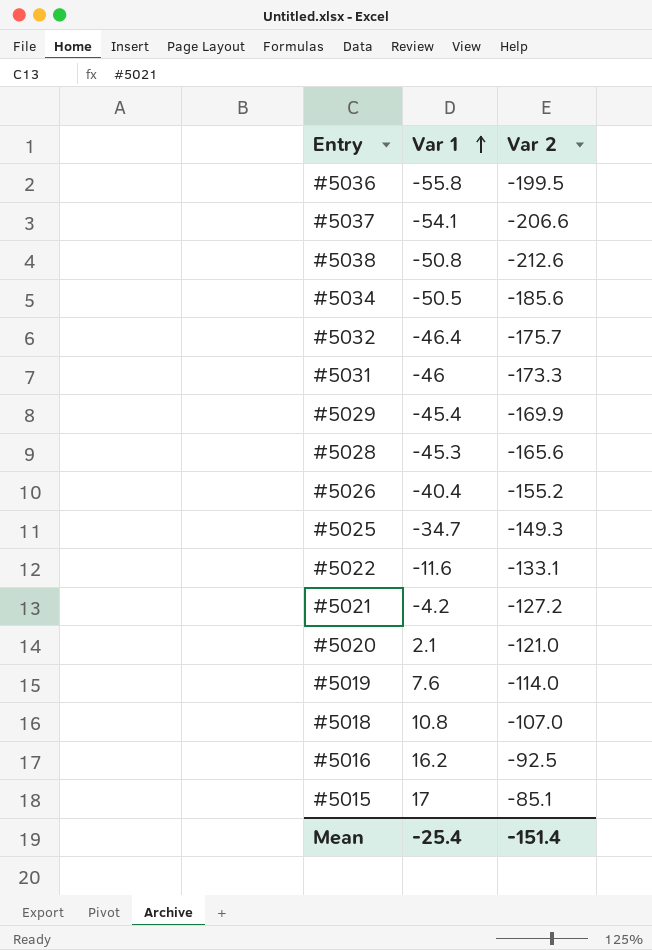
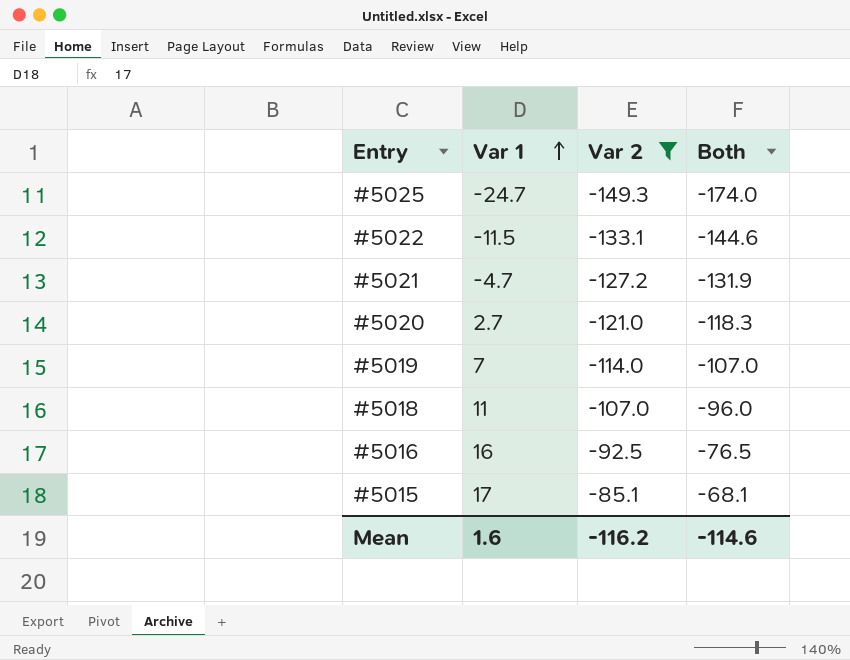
filter: none -> Var 2 >= -149.3
column Both | formula: none -> [Var 1] + [Var 2]
#5025 | Var 1: -34.7 -> -24.7
#5022 | Var 1: -11.6 -> -11.5
#5021 | Var 1: -4.2 -> -4.7
#5020 | Var 1: 2.1 -> 2.7
#5019 | Var 1: 7.6 -> 7
#5018 | Var 1: 10.8 -> 11
#5016 | Var 1: 16.2 -> 16
Mean | Var 1: -25.4 -> 1.6
Mean | Var 2: -151.4 -> -116.2

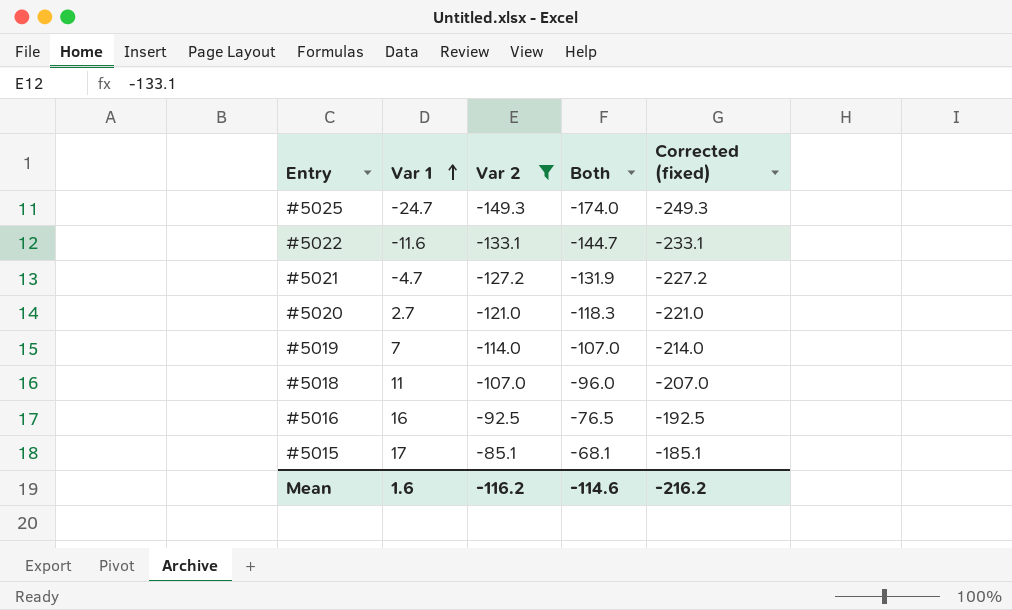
column Corrected (fixed) | formula: none -> [Var 2] - 100
#5022 | Var 1: -11.5 -> -11.6
#5022 | Both: -144.6 -> -144.7

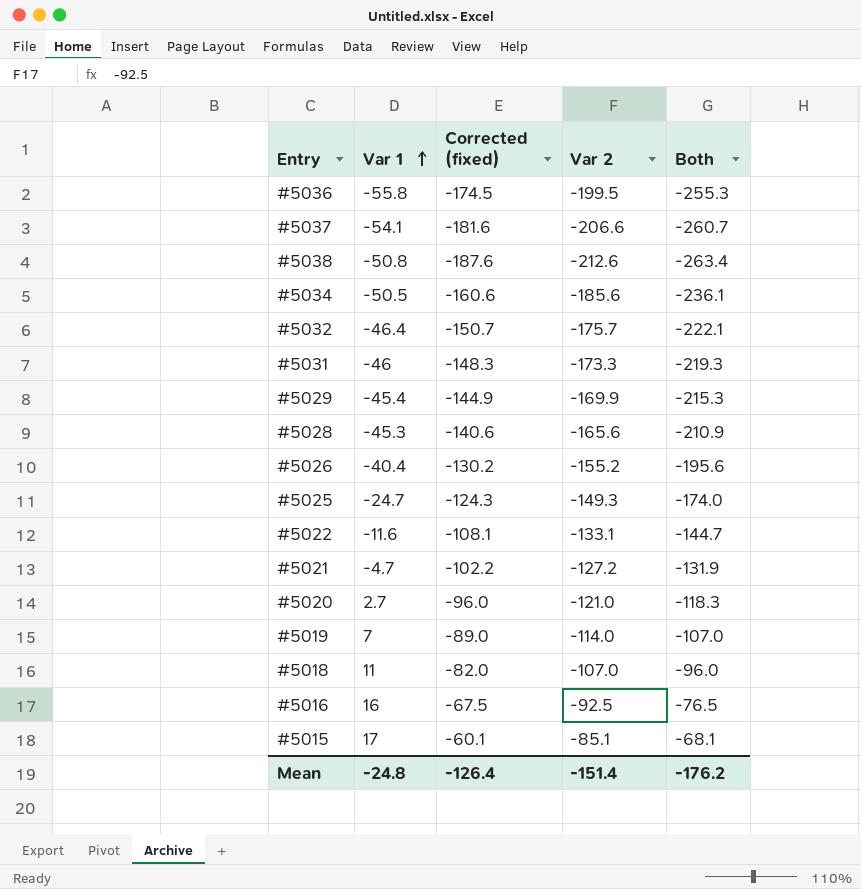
filter: Var 2 >= -149.3 -> none
column Corrected (fixed) | formula: [Var 2] - 100 -> [Var 2] + 25
column Corrected (fixed) | position: 5 -> 3
Mean | Var 1: 1.6 -> -24.8
Mean | Corrected (fixed): -216.2 -> -126.4
Mean | Var 2: -116.2 -> -151.4
Mean | Both: -114.6 -> -176.2

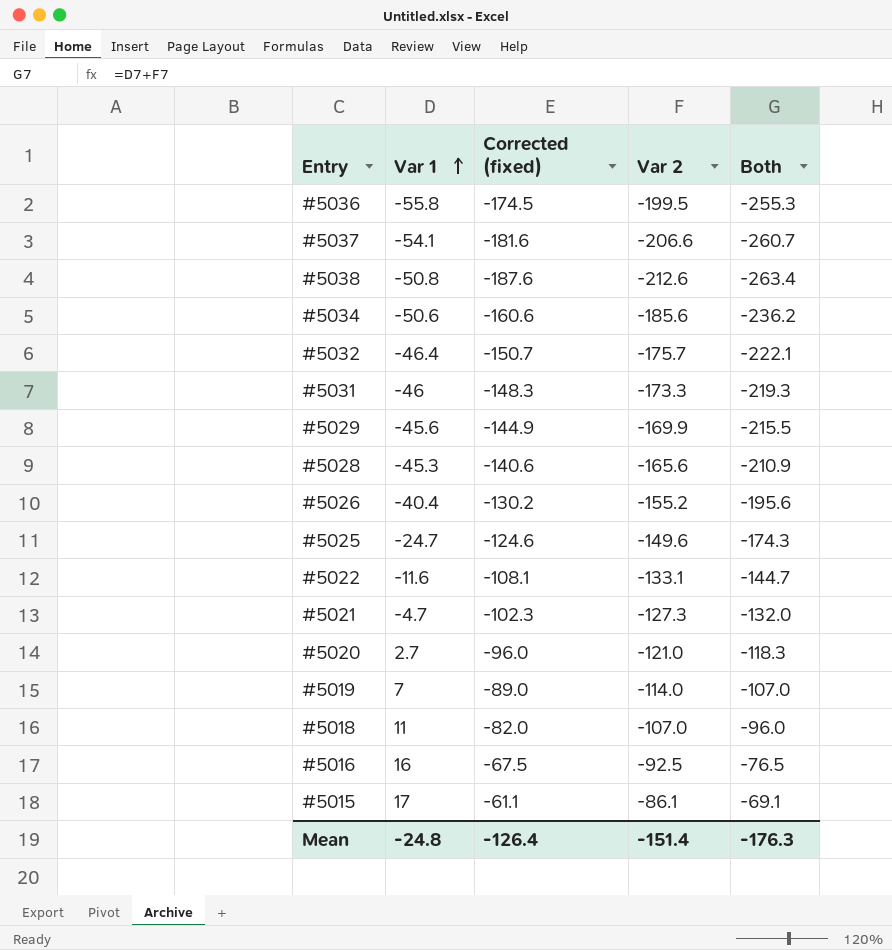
#5034 | Var 1: -50.5 -> -50.6
#5034 | Both: -236.1 -> -236.2
#5029 | Var 1: -45.4 -> -45.6
#5029 | Both: -215.3 -> -215.5
#5025 | Corrected (fixed): -124.3 -> -124.6
#5025 | Var 2: -149.3 -> -149.6
#5025 | Both: -174.0 -> -174.3
#5021 | Corrected (fixed): -102.2 -> -102.3
#5021 | Var 2: -127.2 -> -127.3
#5021 | Both: -131.9 -> -132.0
#5015 | Corrected (fixed): -60.1 -> -61.1
#5015 | Var 2: -85.1 -> -86.1
#5015 | Both: -68.1 -> -69.1
Mean | Both: -176.2 -> -176.3

